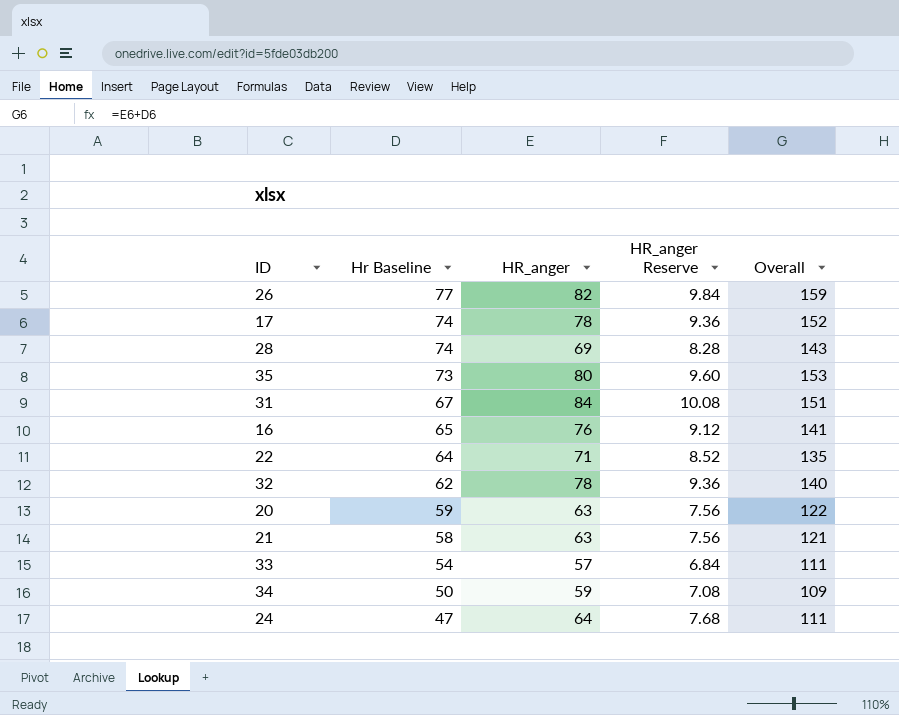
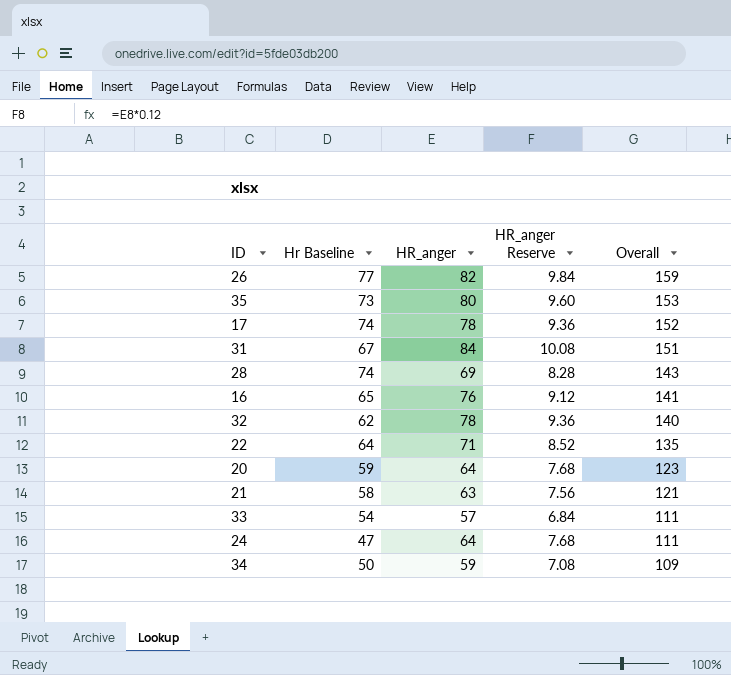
row order: Hr Baseline descending -> Overall descending
20 | HR_anger: 63 -> 64
20 | HR_anger Reserve: 7.56 -> 7.68
20 | Overall: 122 -> 123

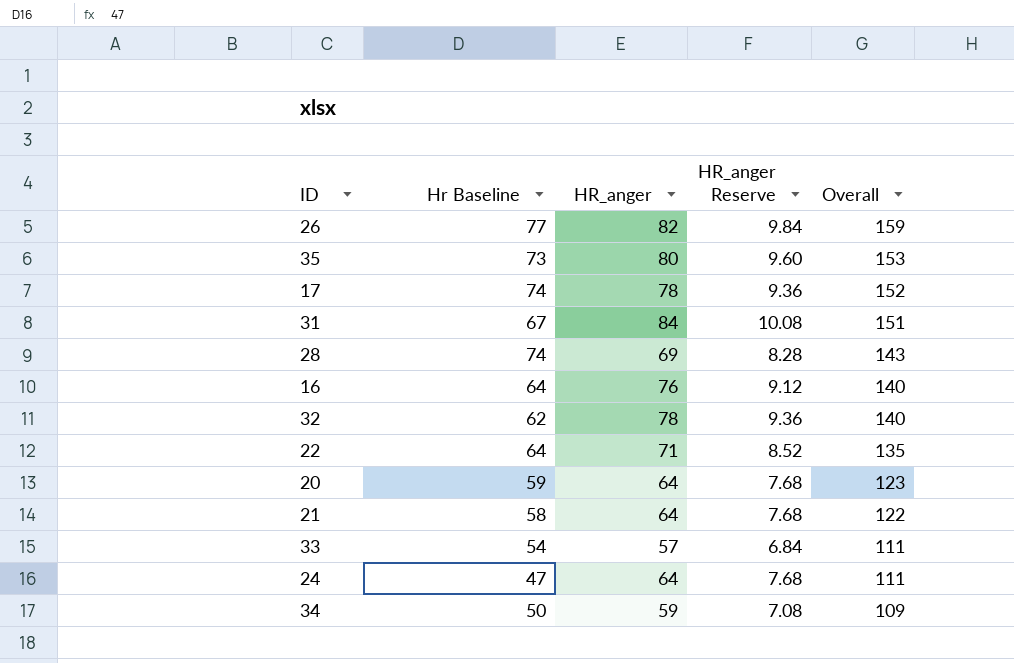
16 | Hr Baseline: 65 -> 64
16 | Overall: 141 -> 140
21 | HR_anger: 63 -> 64
21 | HR_anger Reserve: 7.56 -> 7.68
21 | Overall: 121 -> 122

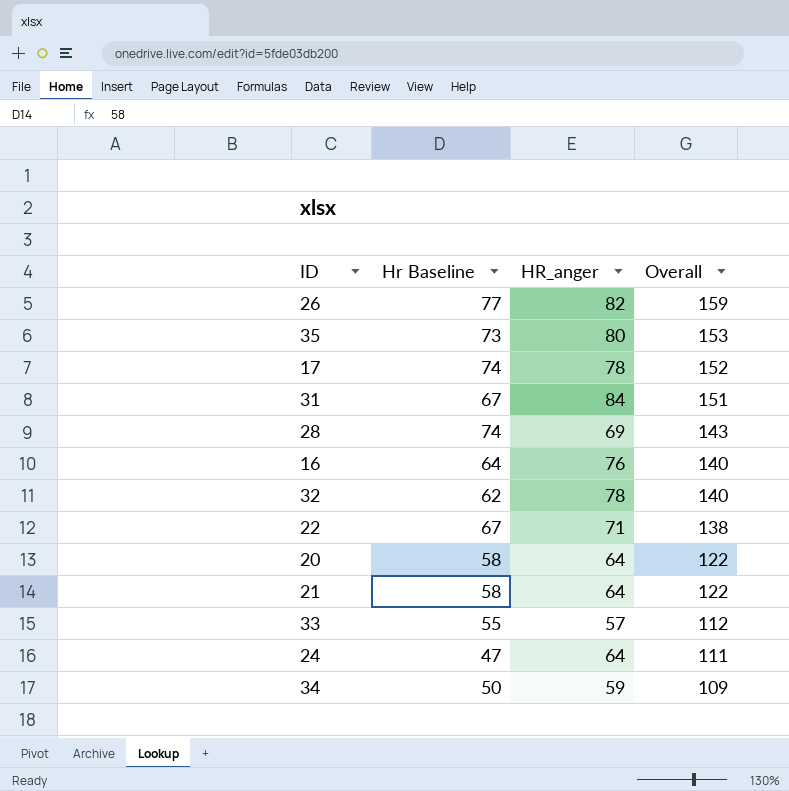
column HR_anger Reserve | formula: [HR_anger] * 0.12 -> none
22 | Hr Baseline: 64 -> 67
22 | Overall: 135 -> 138
20 | Hr Baseline: 59 -> 58
20 | Overall: 123 -> 122
33 | Hr Baseline: 54 -> 55
33 | Overall: 111 -> 112

